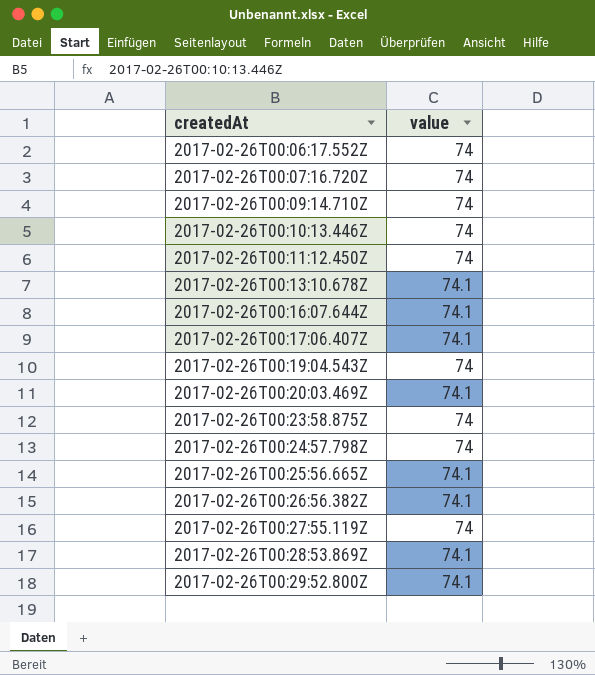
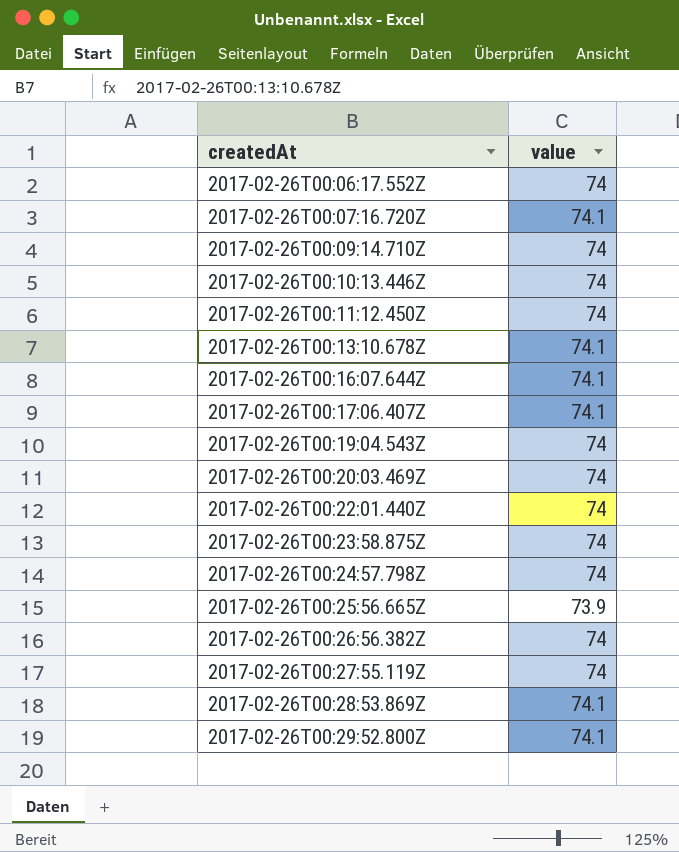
2017-02-26T00:07:16.720Z | value: 74 -> 74.1
2017-02-26T00:20:03.469Z | value: 74.1 -> 74
row 2017-02-26T00:22:01.440Z: none -> 74
2017-02-26T00:25:56.665Z | value: 74.1 -> 73.9
2017-02-26T00:26:56.382Z | value: 74.1 -> 74

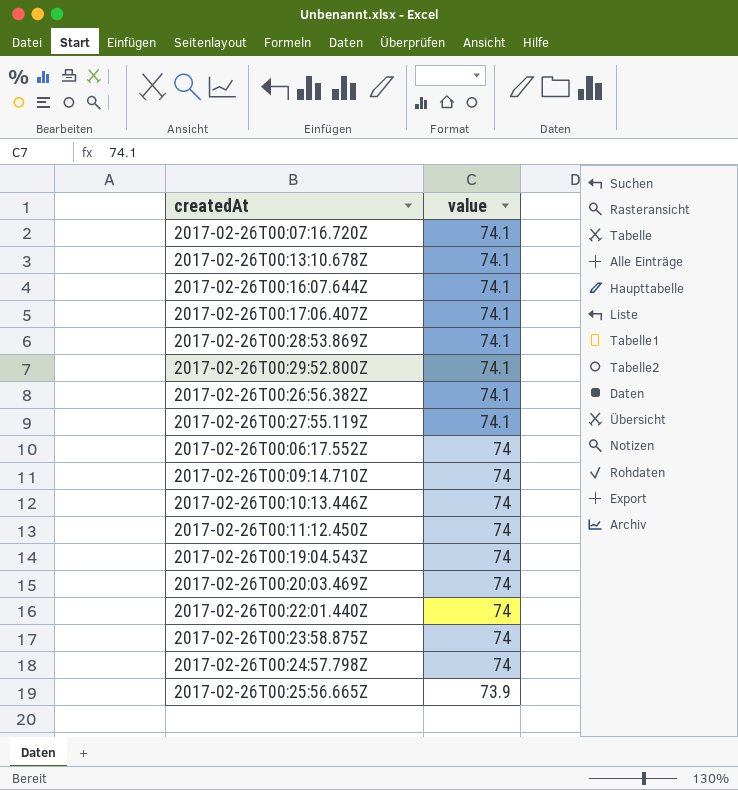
row order: createdAt ascending -> value descending
2017-02-26T00:26:56.382Z | value: 74 -> 74.1
2017-02-26T00:27:55.119Z | value: 74 -> 74.1

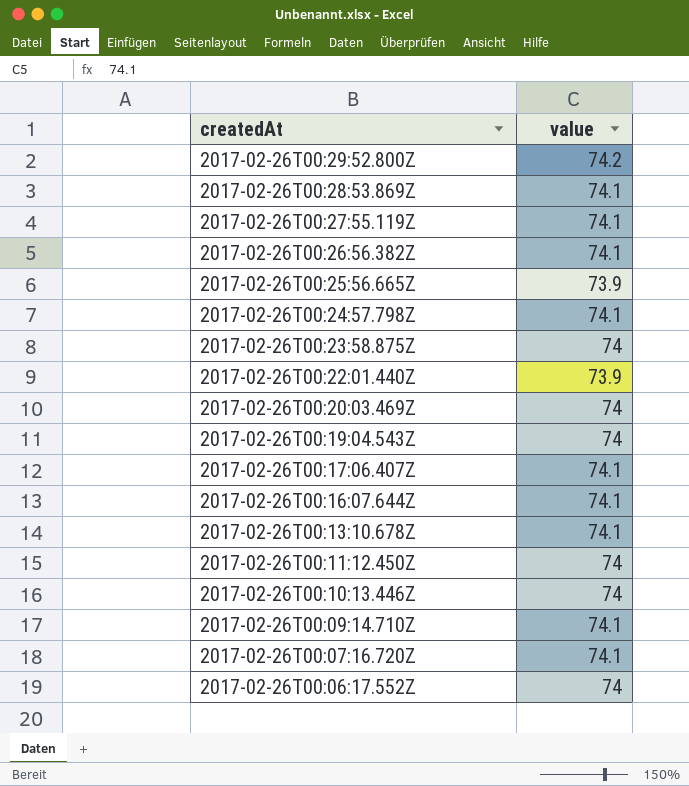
row order: value descending -> createdAt descending
2017-02-26T00:29:52.800Z | value: 74.1 -> 74.2
2017-02-26T00:24:57.798Z | value: 74 -> 74.1
2017-02-26T00:22:01.440Z | value: 74 -> 73.9
2017-02-26T00:09:14.710Z | value: 74 -> 74.1

